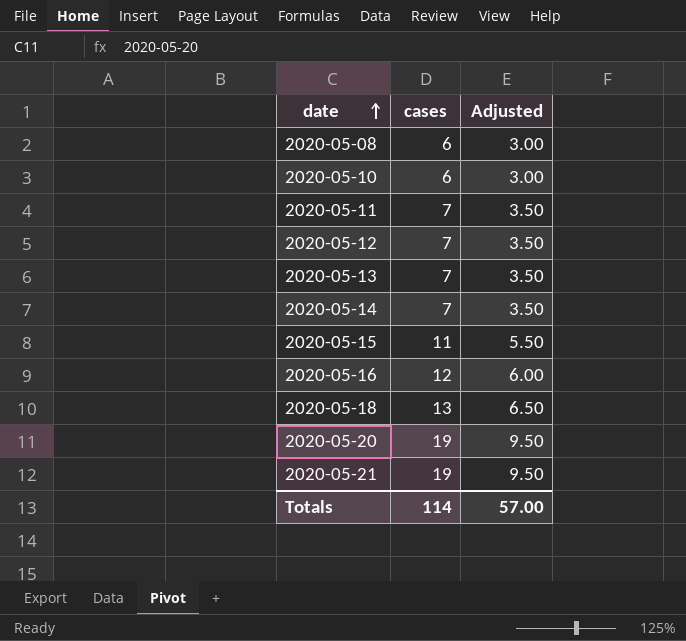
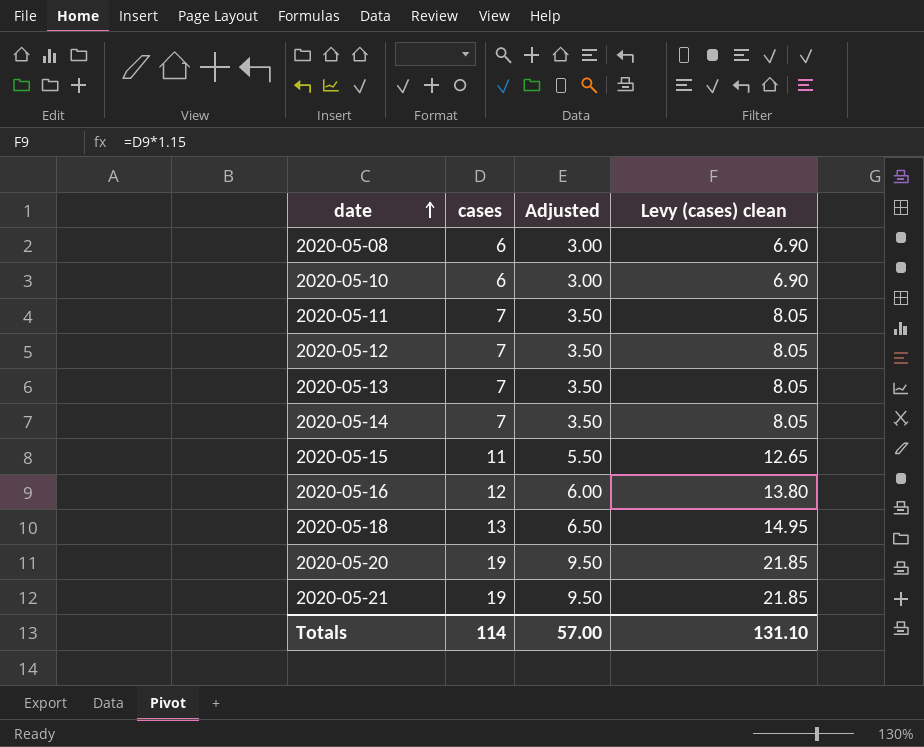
column Levy (cases) clean | formula: none -> [cases] * 1.15

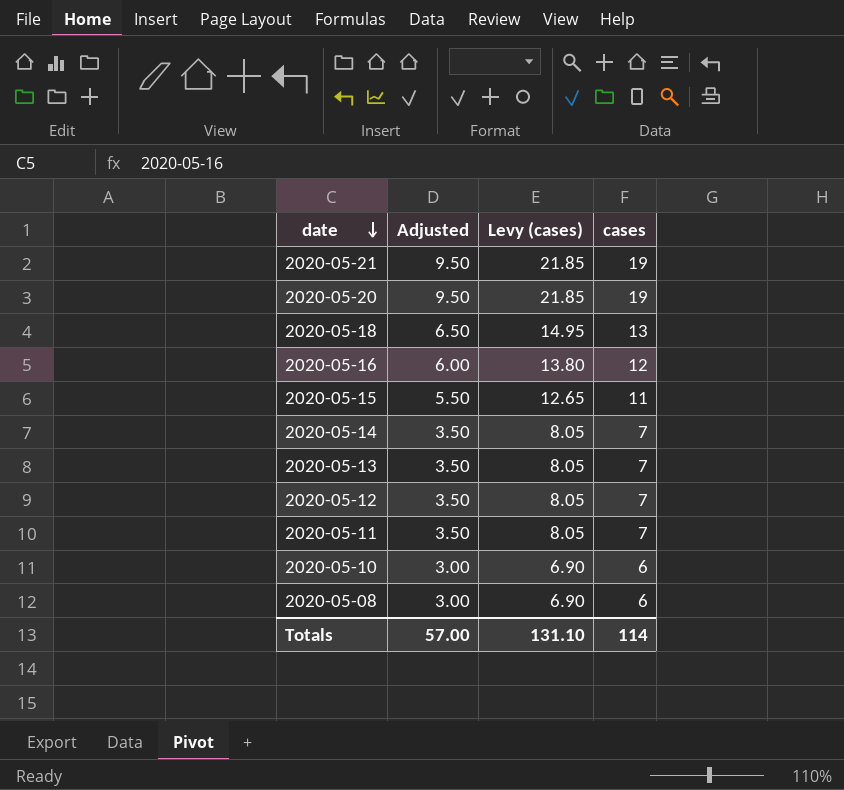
row order: date ascending -> date descending
column name: Levy (cases) clean -> Levy (cases)
column cases | position: 2 -> 4

